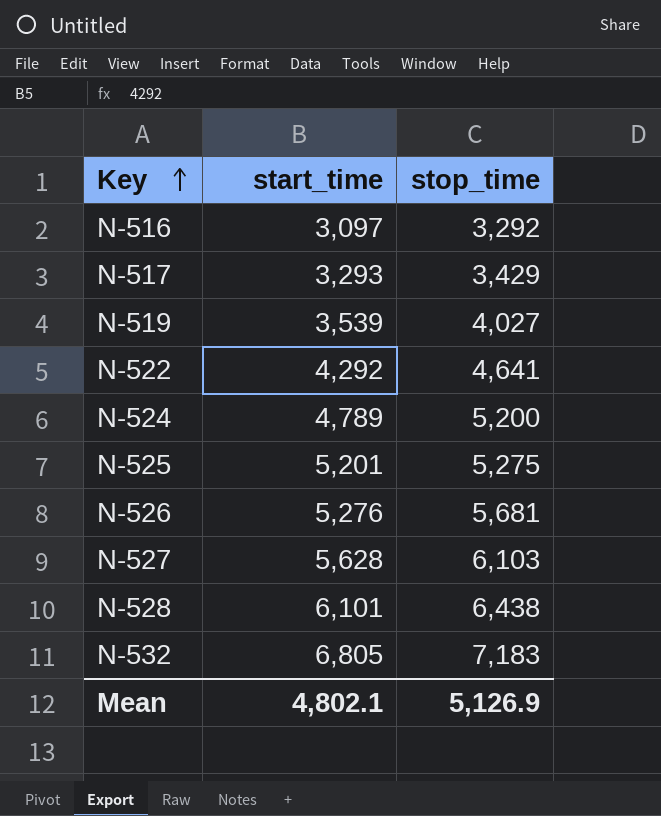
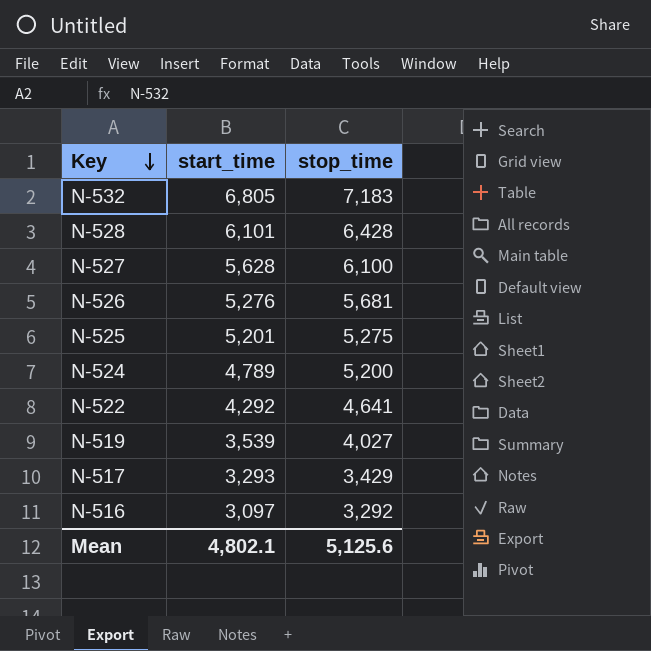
row order: Key ascending -> Key descending
N-528 | stop_time: 6,438 -> 6,428
N-527 | stop_time: 6,103 -> 6,100
Mean | stop_time: 5,126.9 -> 5,125.6

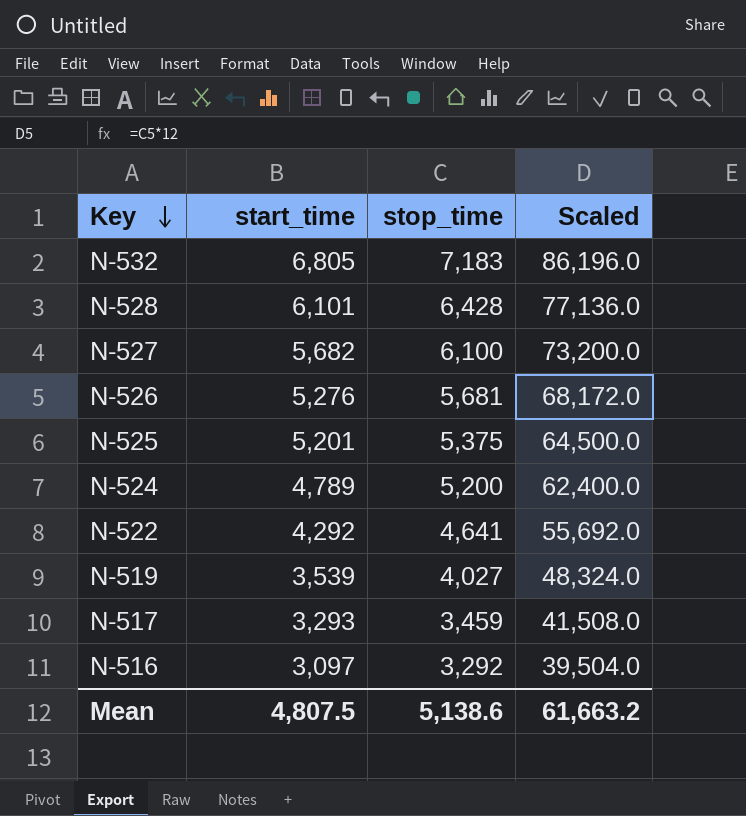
column Scaled | formula: none -> [stop_time] * 12
N-527 | start_time: 5,628 -> 5,682
N-525 | stop_time: 5,275 -> 5,375
N-517 | stop_time: 3,429 -> 3,459
Mean | start_time: 4,802.1 -> 4,807.5
Mean | stop_time: 5,125.6 -> 5,138.6

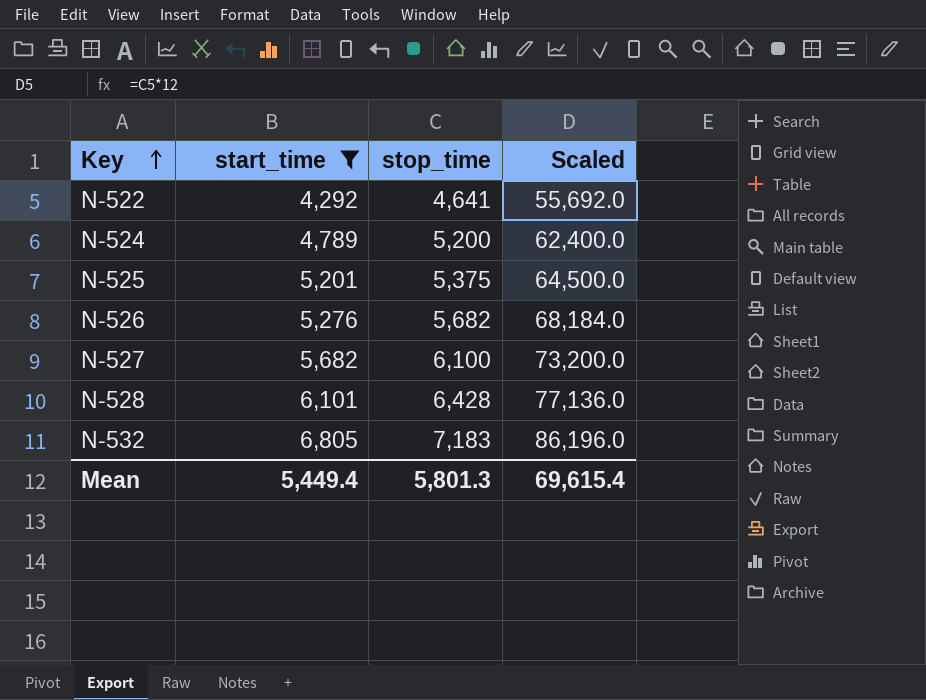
filter: none -> start_time >= 4,292
row order: Key descending -> Key ascending
N-526 | stop_time: 5,681 -> 5,682
N-526 | Scaled: 68,172.0 -> 68,184.0
Mean | start_time: 4,807.5 -> 5,449.4
Mean | stop_time: 5,138.6 -> 5,801.3
Mean | Scaled: 61,663.2 -> 69,615.4

